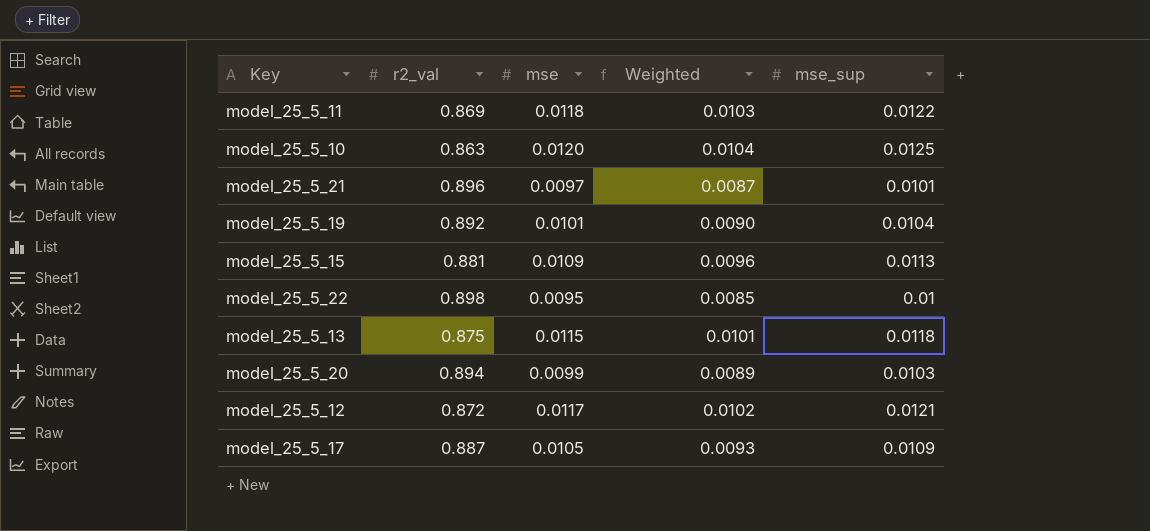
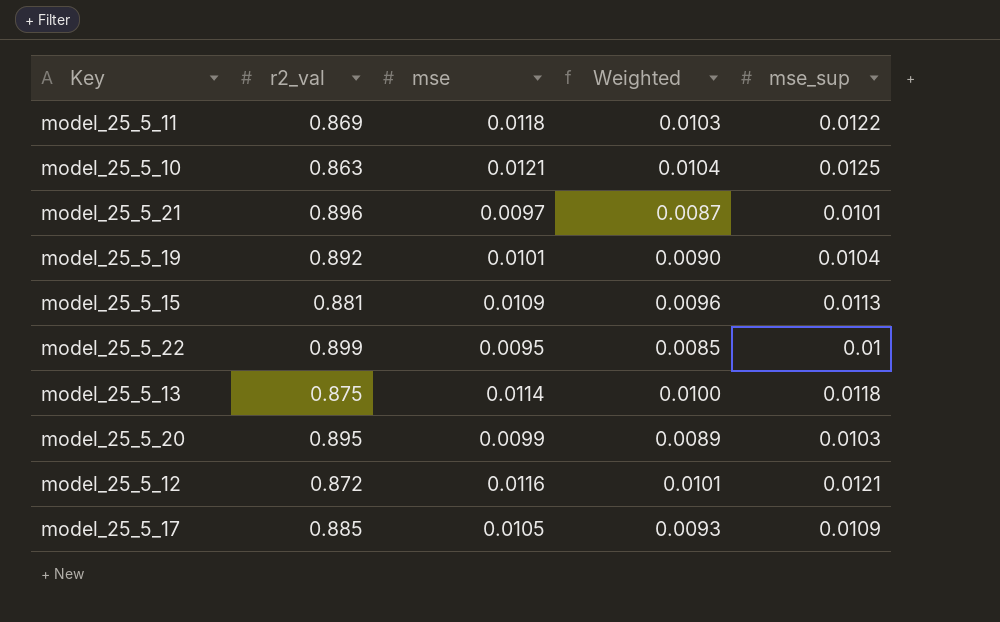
model_25_5_10 | mse: 0.0120 -> 0.0121
model_25_5_22 | r2_val: 0.898 -> 0.899
model_25_5_13 | mse: 0.0115 -> 0.0114
model_25_5_13 | Weighted: 0.0101 -> 0.0100
model_25_5_20 | r2_val: 0.894 -> 0.895
model_25_5_12 | mse: 0.0117 -> 0.0116
model_25_5_12 | Weighted: 0.0102 -> 0.0101
model_25_5_17 | r2_val: 0.887 -> 0.885

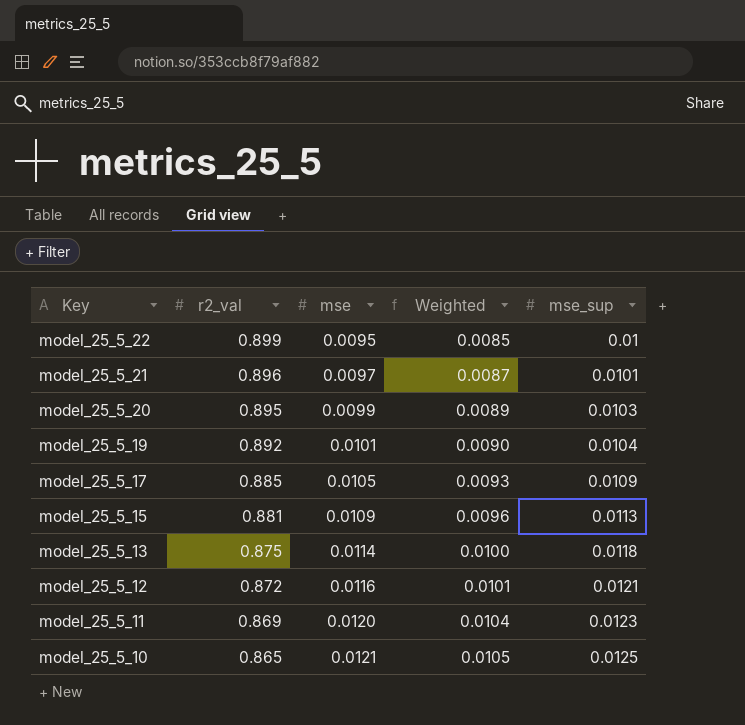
row order: none -> Key descending
model_25_5_11 | mse: 0.0118 -> 0.0120
model_25_5_11 | Weighted: 0.0103 -> 0.0104
model_25_5_11 | mse_sup: 0.0122 -> 0.0123
model_25_5_10 | r2_val: 0.863 -> 0.865
model_25_5_10 | Weighted: 0.0104 -> 0.0105

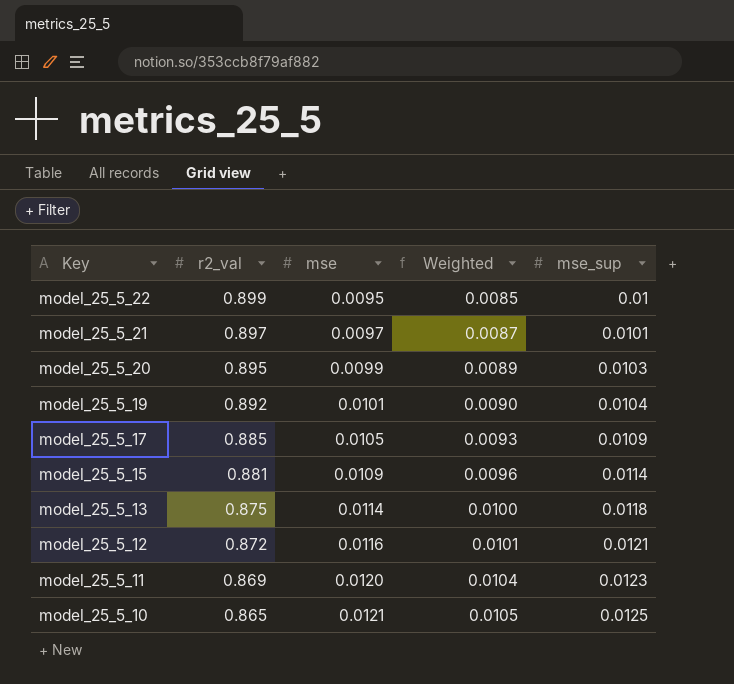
model_25_5_21 | r2_val: 0.896 -> 0.897
model_25_5_15 | mse_sup: 0.0113 -> 0.0114

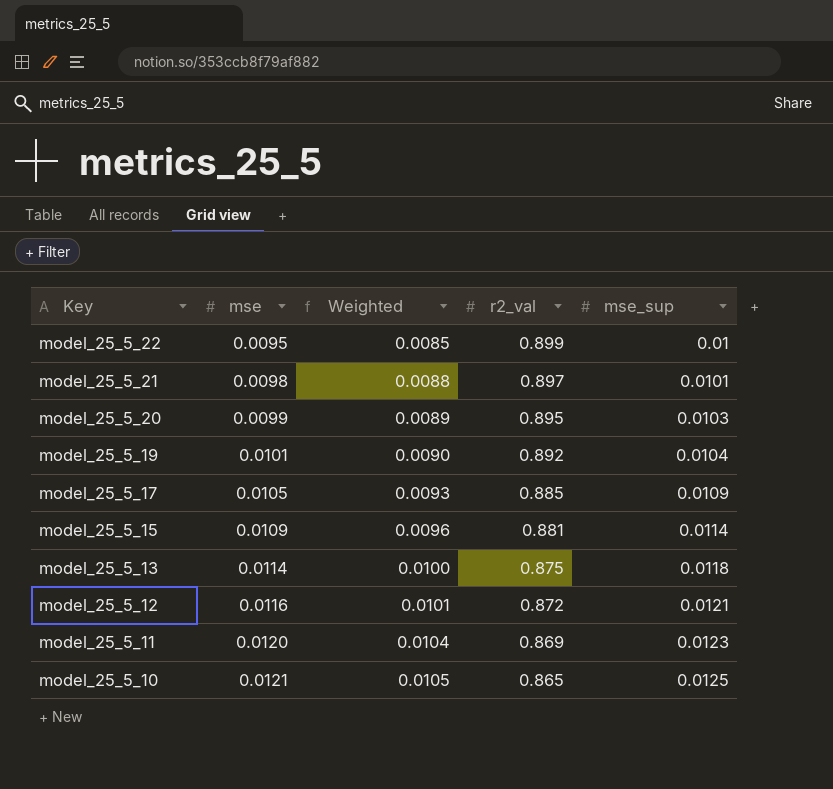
column r2_val | position: 2 -> 4
model_25_5_21 | mse: 0.0097 -> 0.0098
model_25_5_21 | Weighted: 0.0087 -> 0.0088

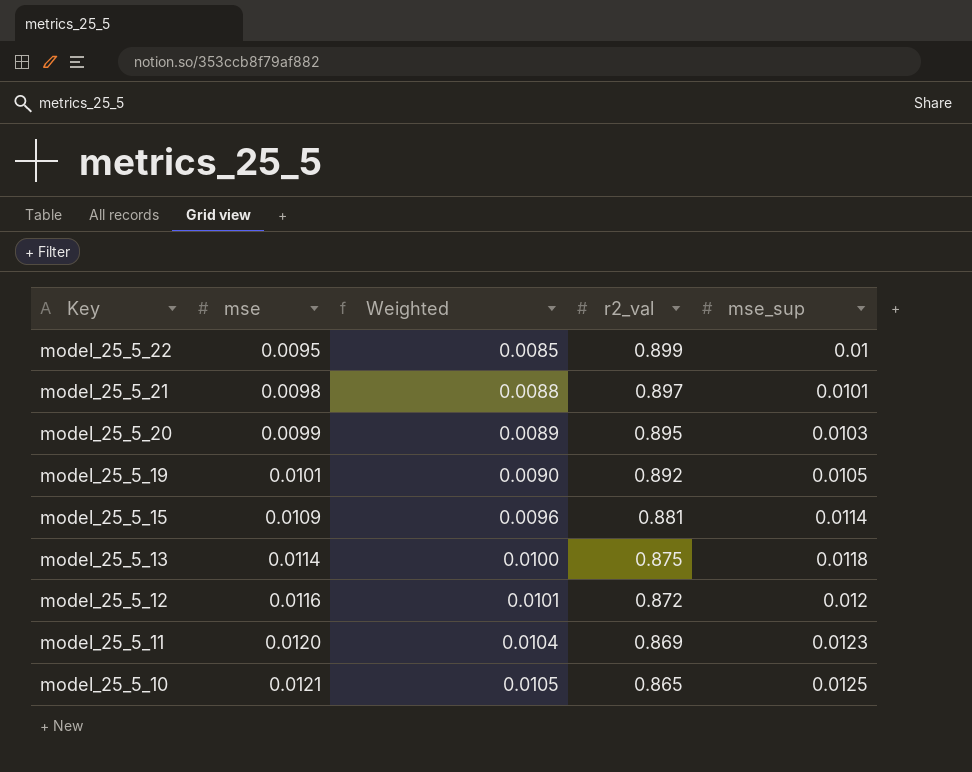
row model_25_5_17: 0.0105 | 0.0093 | 0.885 | 0.0109 -> none
model_25_5_19 | mse_sup: 0.0104 -> 0.0105
model_25_5_12 | mse_sup: 0.0121 -> 0.012

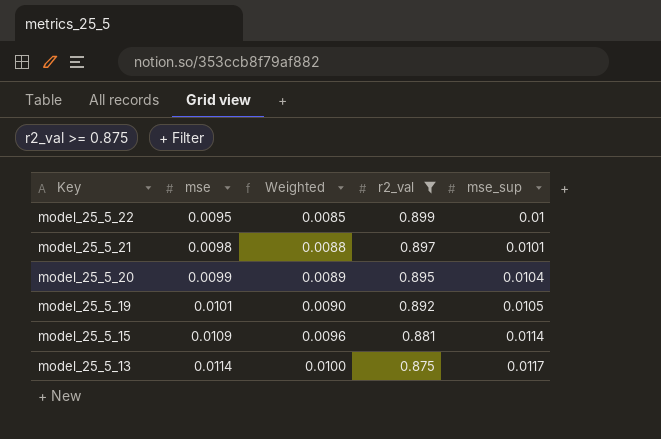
filter: none -> r2_val >= 0.875
model_25_5_20 | mse_sup: 0.0103 -> 0.0104
model_25_5_13 | mse_sup: 0.0118 -> 0.0117

